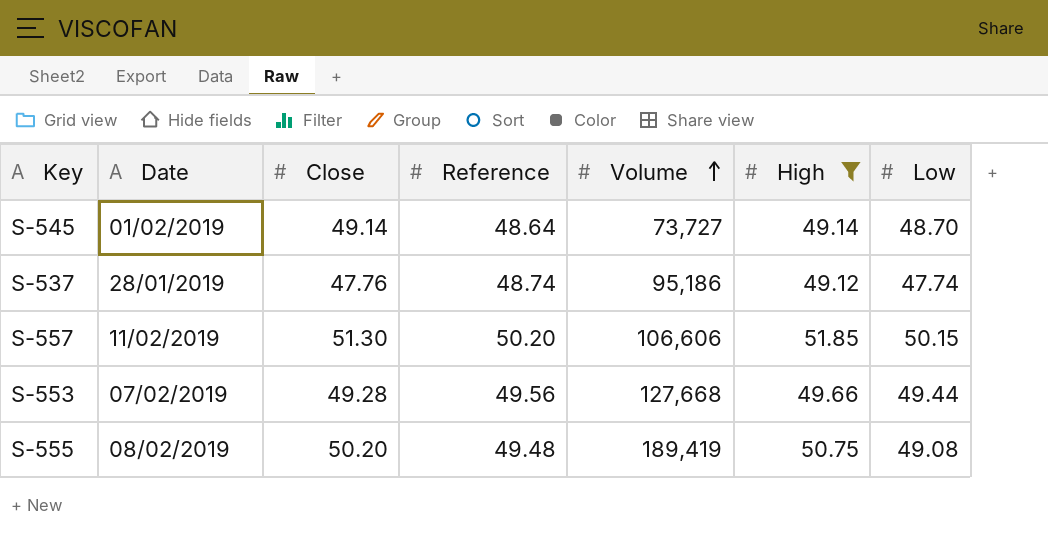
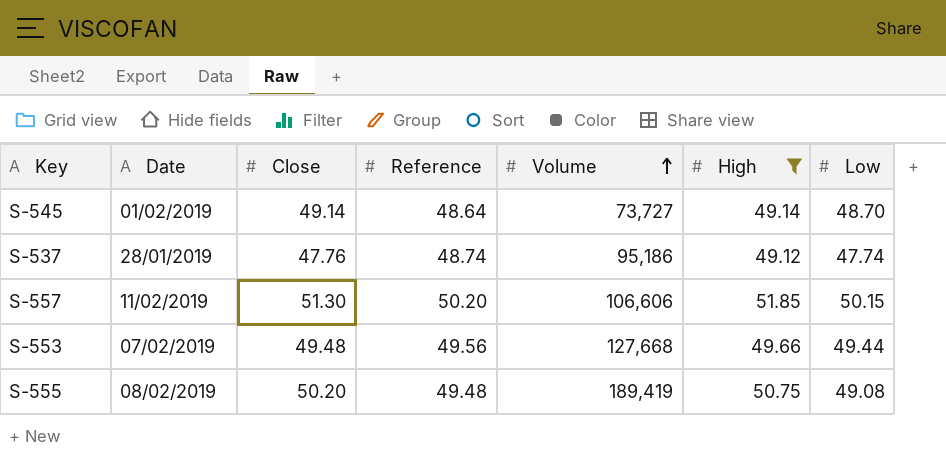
S-553 | Close: 49.28 -> 49.48

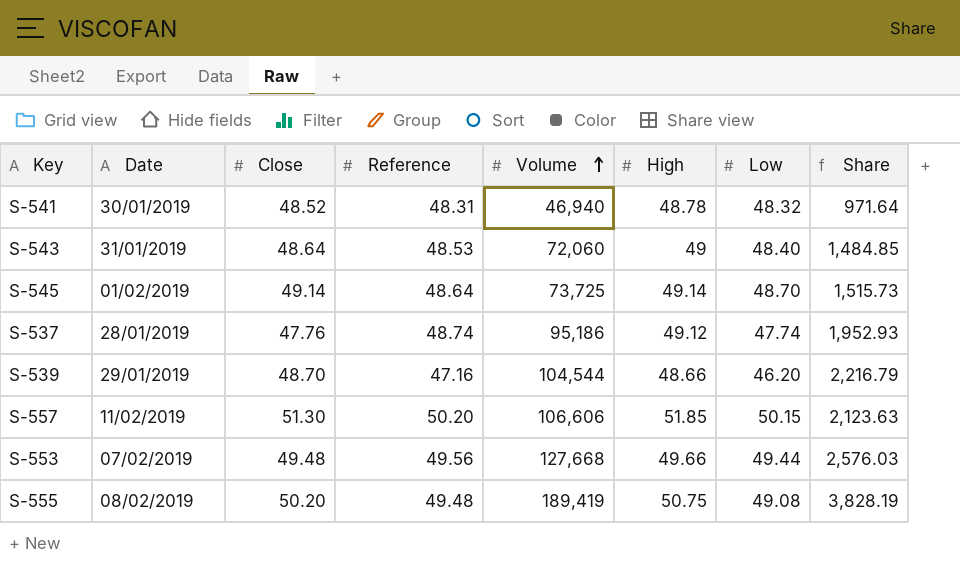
filter: High >= 49.12 -> none
column Share | formula: none -> [Volume] / [Reference]
S-545 | Volume: 73,727 -> 73,725

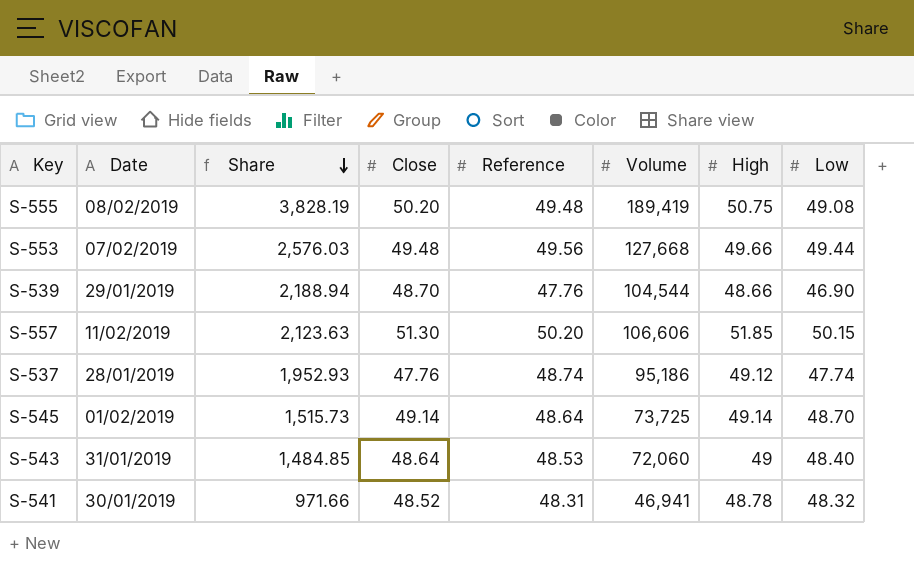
row order: Volume ascending -> Share descending
column Share | position: 8 -> 3
S-539 | Share: 2,216.79 -> 2,188.94
S-539 | Reference: 47.16 -> 47.76
S-539 | Low: 46.20 -> 46.90
S-541 | Share: 971.64 -> 971.66
S-541 | Volume: 46,940 -> 46,941

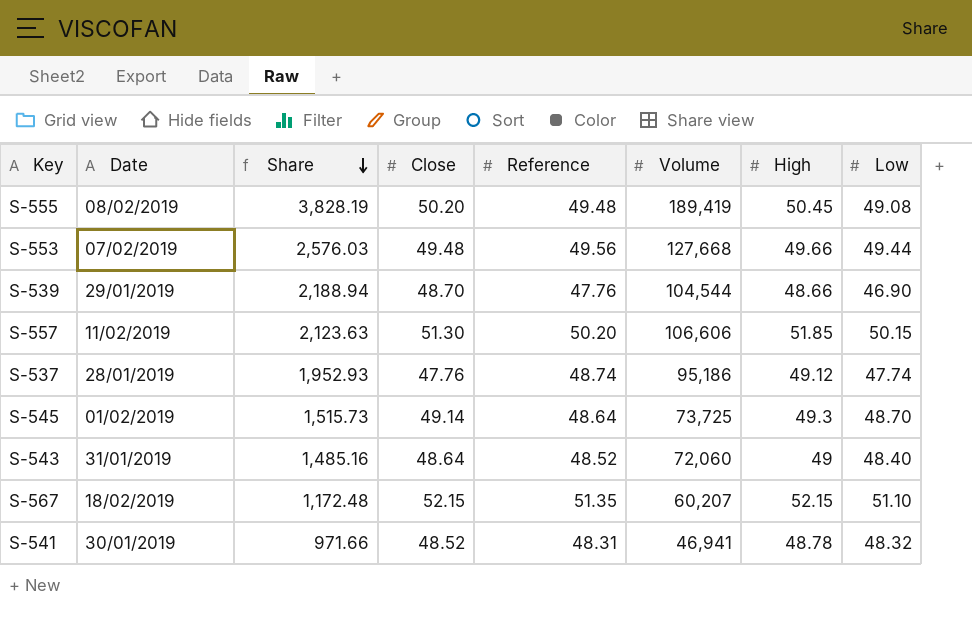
S-555 | High: 50.75 -> 50.45
S-545 | High: 49.14 -> 49.3
S-543 | Share: 1,484.85 -> 1,485.16
S-543 | Reference: 48.53 -> 48.52
row S-567: none -> 18/02/2019 | 1,172.48 | 52.15 | 51.35 | 60,207 | 52.15 | 51.10

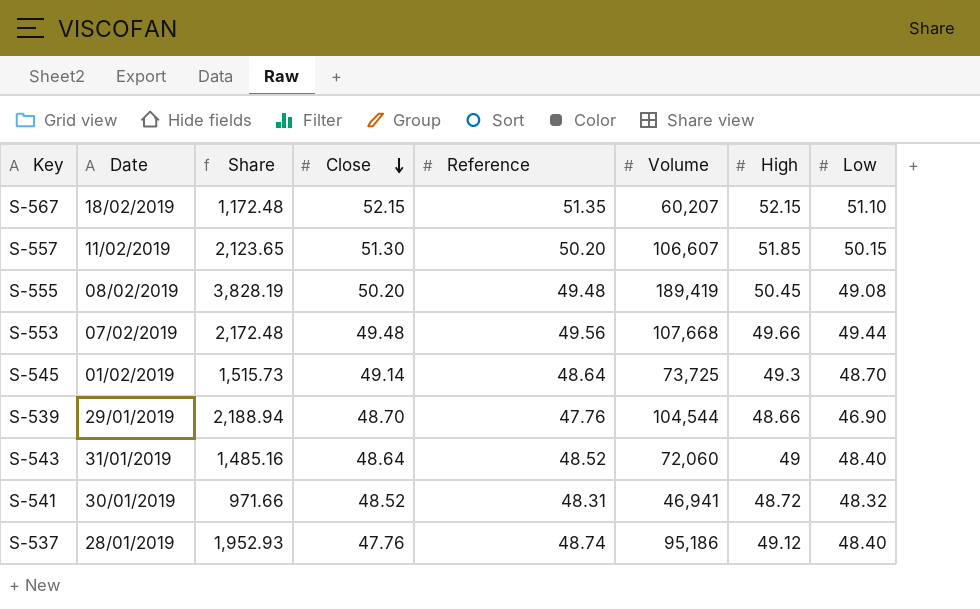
row order: Share descending -> Close descending
S-557 | Share: 2,123.63 -> 2,123.65
S-557 | Volume: 106,606 -> 106,607
S-553 | Share: 2,576.03 -> 2,172.48
S-553 | Volume: 127,668 -> 107,668
S-541 | High: 48.78 -> 48.72
S-537 | Low: 47.74 -> 48.40

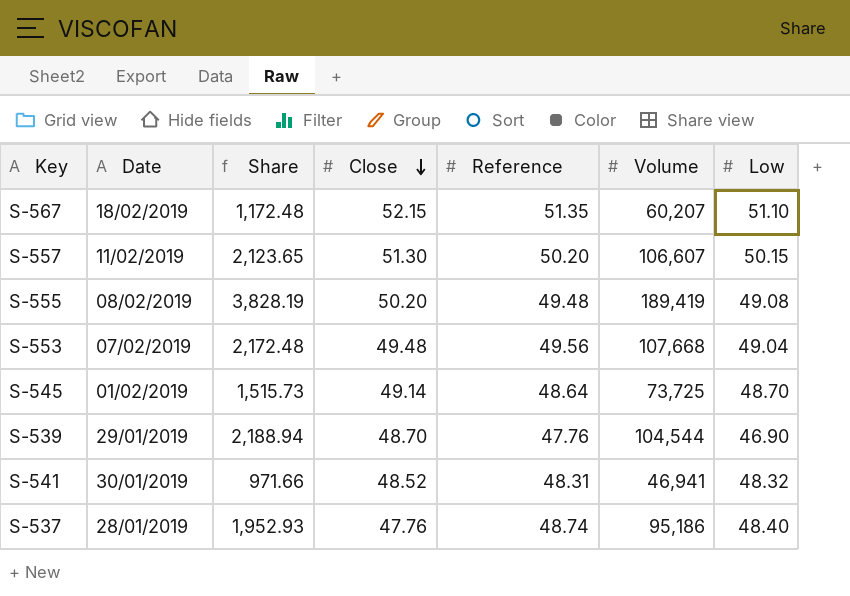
column High | position: 7 -> none
row S-543: 31/01/2019 | 1,485.16 | 48.64 | 48.52 | 72,060 | 49 | 48.40 -> none
S-553 | Low: 49.44 -> 49.04

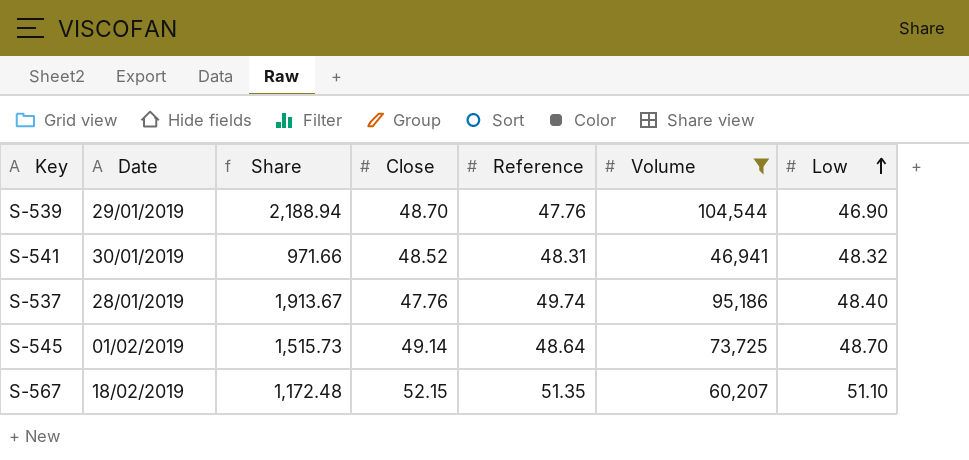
filter: none -> Volume <= 104,544
row order: Close descending -> Low ascending
S-537 | Share: 1,952.93 -> 1,913.67
S-537 | Reference: 48.74 -> 49.74

